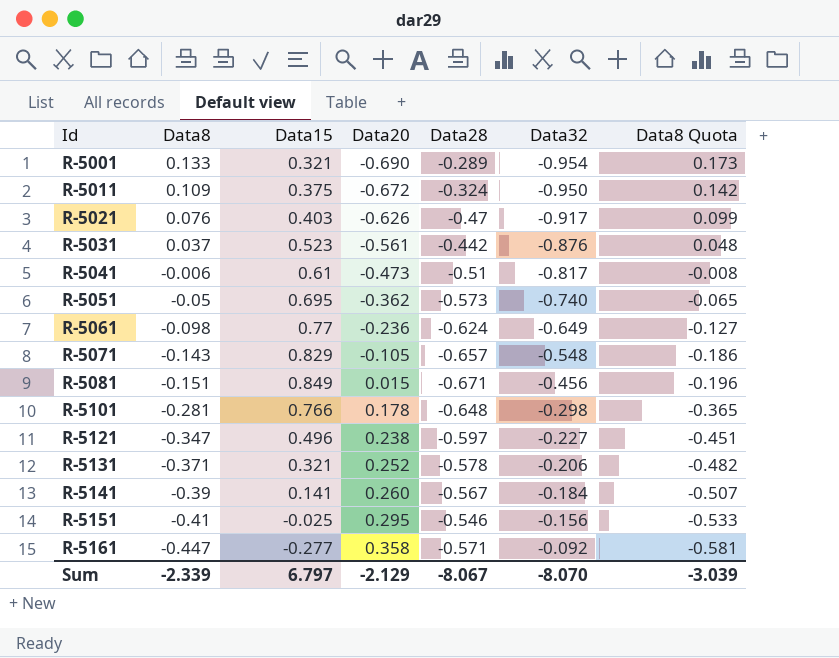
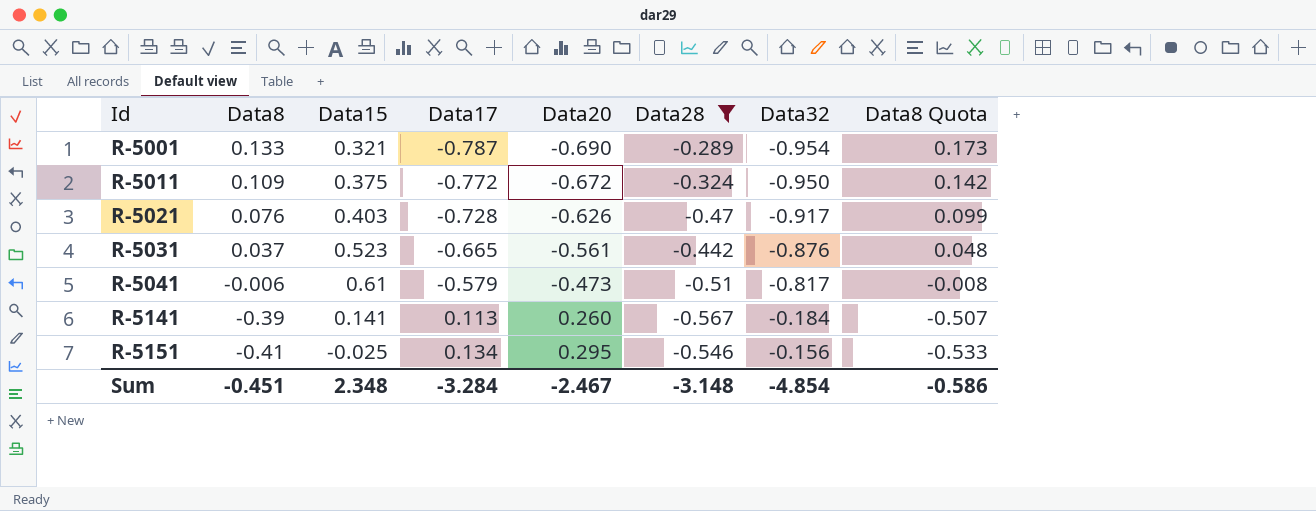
filter: none -> Data28 >= -0.567
column Data17 | position: none -> 4
Sum | Data8: -2.339 -> -0.451
Sum | Data15: 6.797 -> 2.348
Sum | Data20: -2.129 -> -2.467
Sum | Data28: -8.067 -> -3.148
Sum | Data32: -8.070 -> -4.854
Sum | Data8 Quota: -3.039 -> -0.586

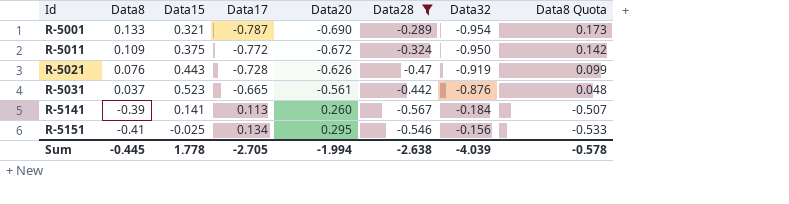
row R-5041: -0.006 | 0.61 | -0.579 | -0.473 | -0.51 | -0.817 | -0.008 -> none
R-5021 | Data15: 0.403 -> 0.443
R-5021 | Data32: -0.917 -> -0.919
Sum | Data8: -0.451 -> -0.445
Sum | Data15: 2.348 -> 1.778
Sum | Data17: -3.284 -> -2.705
Sum | Data20: -2.467 -> -1.994
Sum | Data28: -3.148 -> -2.638
Sum | Data32: -4.854 -> -4.039
Sum | Data8 Quota: -0.586 -> -0.578

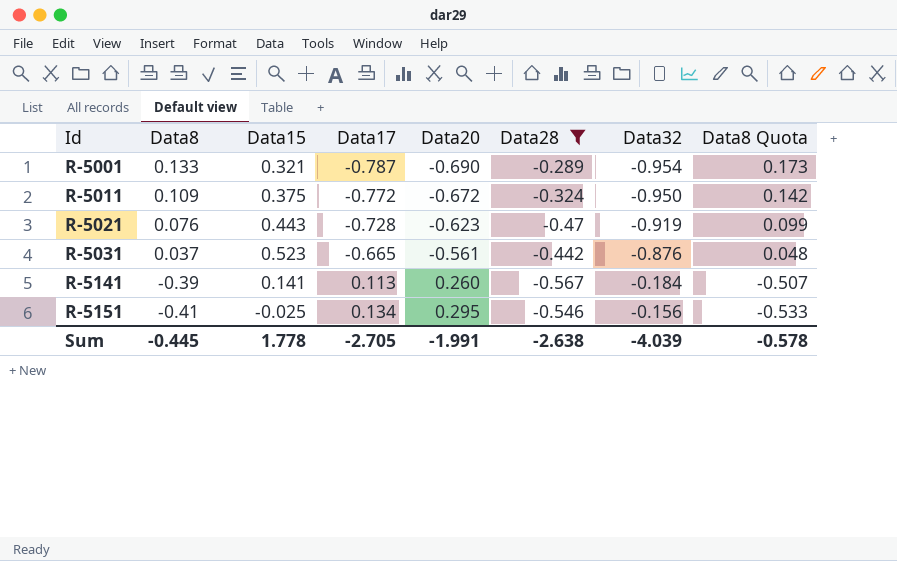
R-5021 | Data20: -0.626 -> -0.623
Sum | Data20: -1.994 -> -1.991

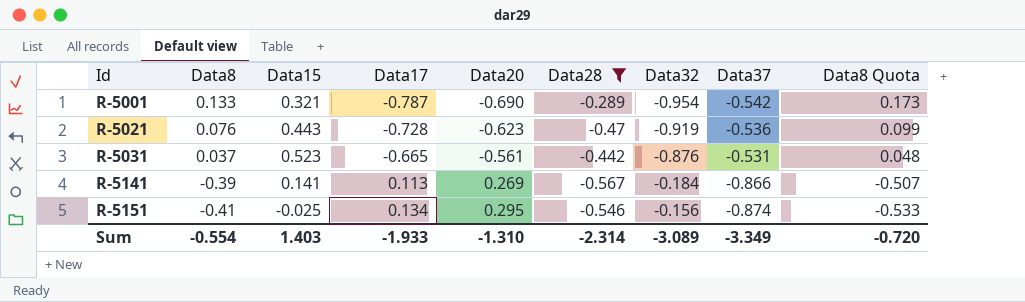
column Data37 | position: none -> 8
row R-5011: 0.109 | 0.375 | -0.772 | -0.672 | -0.324 | -0.950 | 0.142 -> none
R-5141 | Data20: 0.260 -> 0.269
Sum | Data8: -0.445 -> -0.554
Sum | Data15: 1.778 -> 1.403
Sum | Data17: -2.705 -> -1.933
Sum | Data20: -1.991 -> -1.310
Sum | Data28: -2.638 -> -2.314
Sum | Data32: -4.039 -> -3.089
Sum | Data8 Quota: -0.578 -> -0.720

